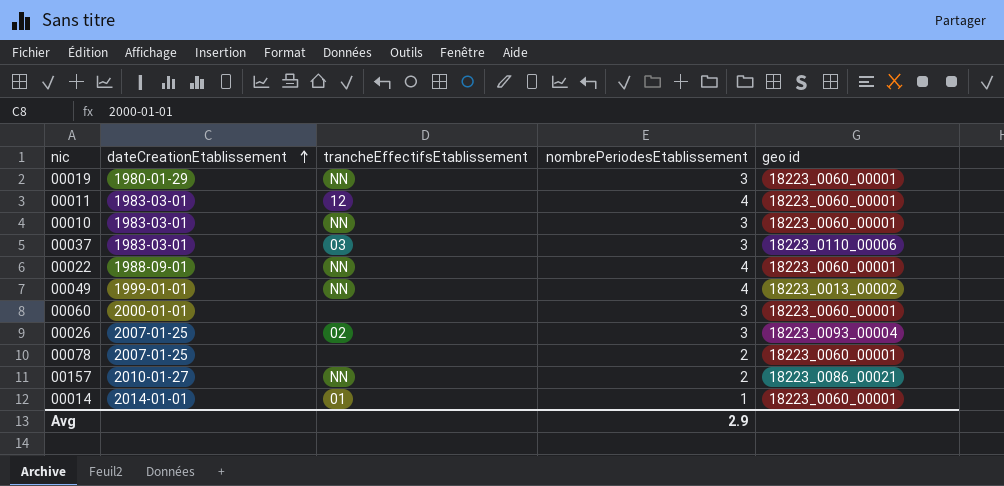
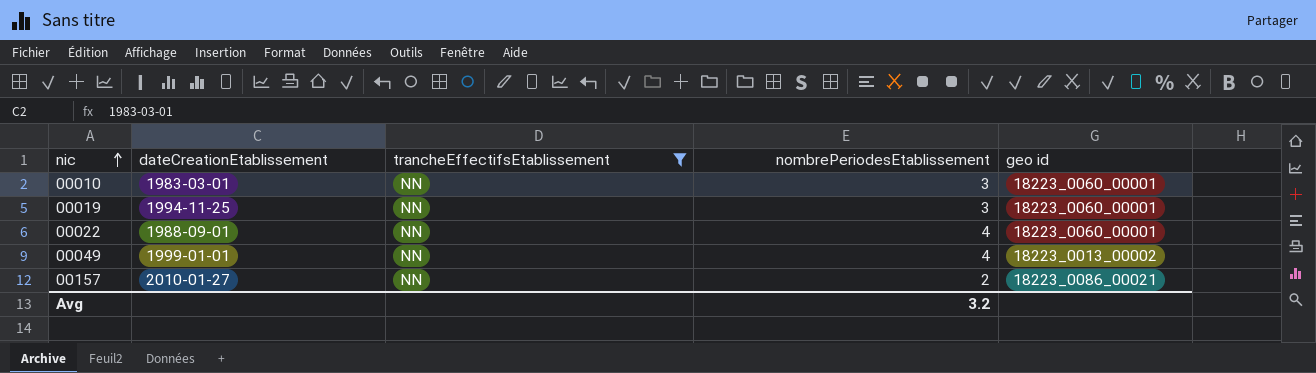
filter: none -> trancheEffectifsEtablissement = NN
row order: dateCreationEtablissement ascending -> nic ascending
00019 | dateCreationEtablissement: 1980-01-29 -> 1994-11-25
Avg | nombrePeriodesEtablissement: 2.9 -> 3.2

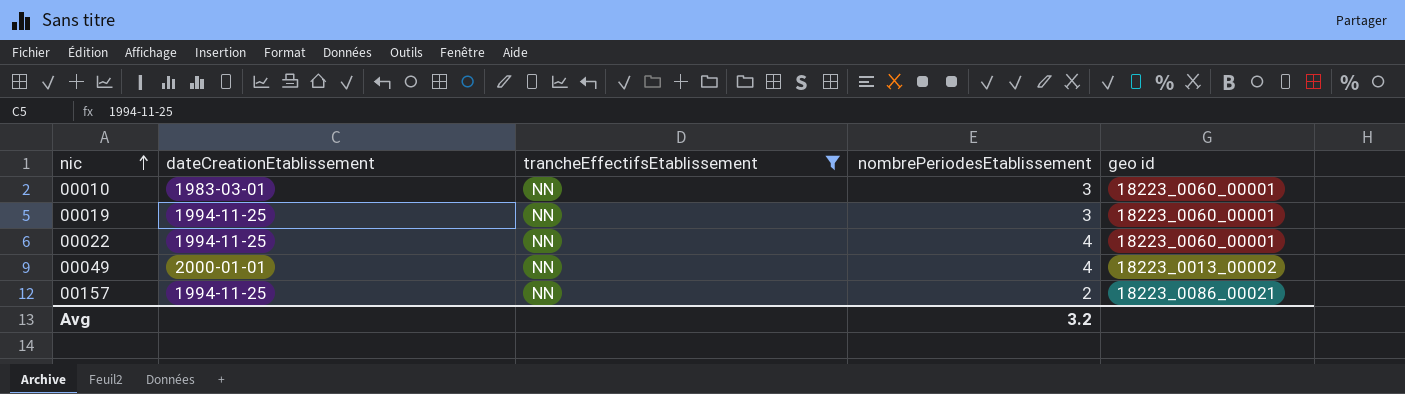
00022 | dateCreationEtablissement: 1988-09-01 -> 1994-11-25
00049 | dateCreationEtablissement: 1999-01-01 -> 2000-01-01
00157 | dateCreationEtablissement: 2010-01-27 -> 1994-11-25

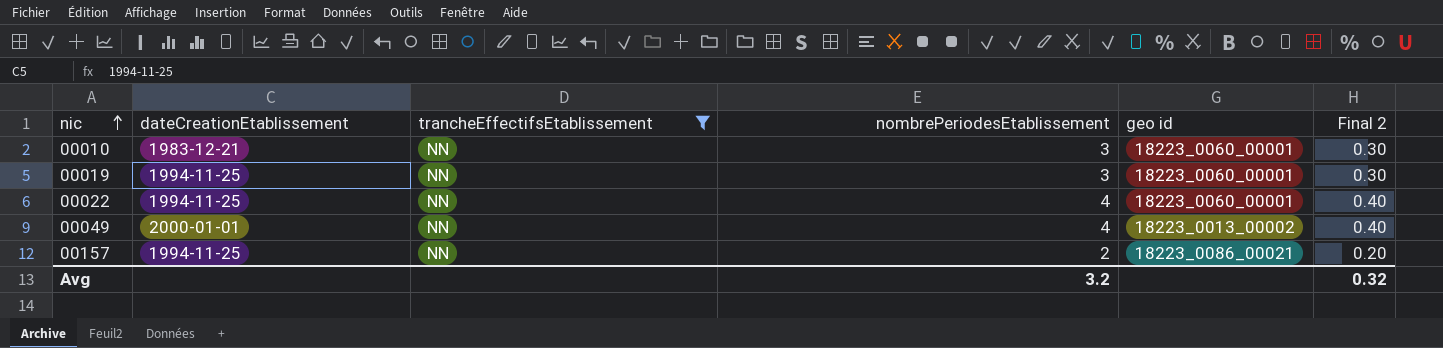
column Final 2 | formula: none -> [nombrePeriodesEtablissement] * 0.1
00010 | dateCreationEtablissement: 1983-03-01 -> 1983-12-21

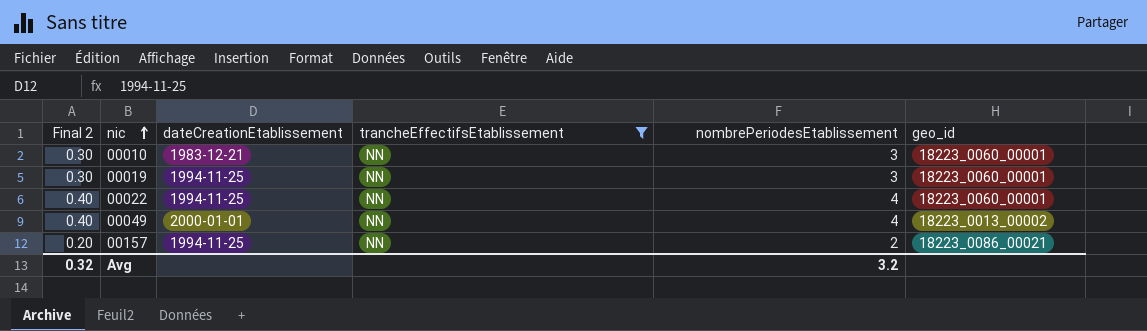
column Final 2 | position: 6 -> 1
column name: geo id -> geo_id

